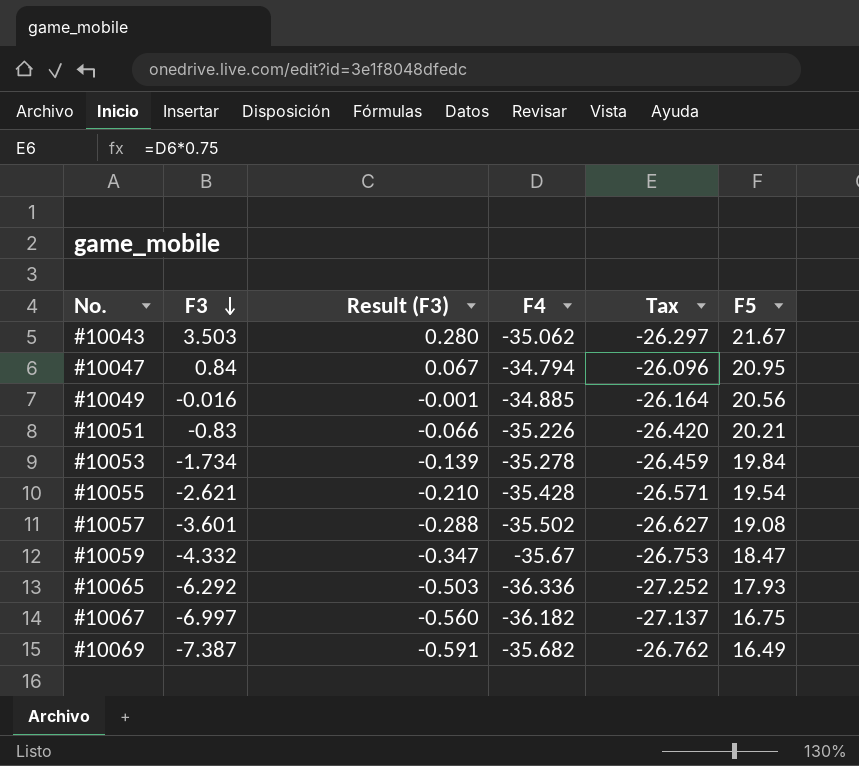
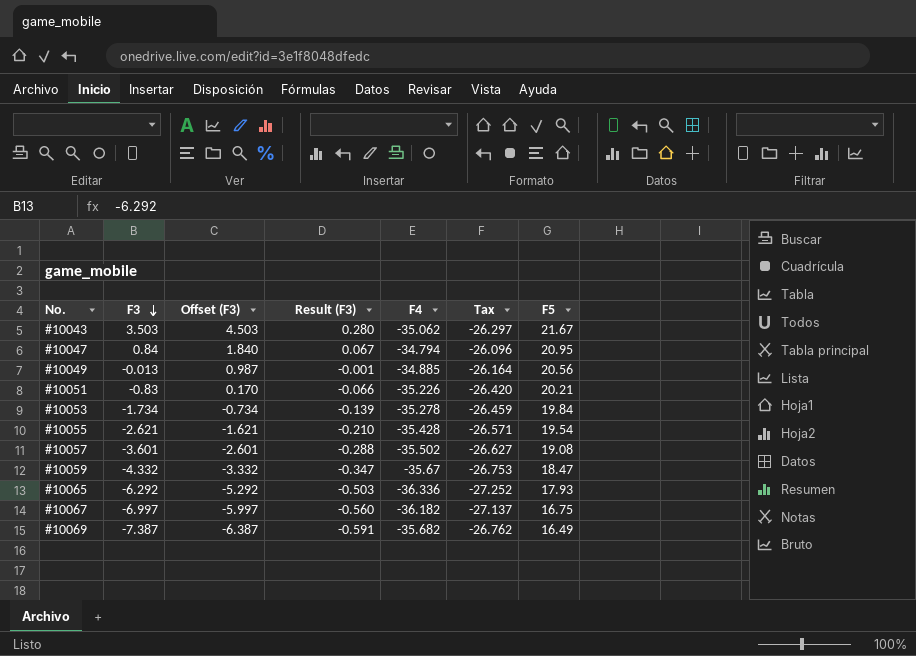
column Offset (F3) | formula: none -> [F3] + 1
#10049 | F3: -0.016 -> -0.013

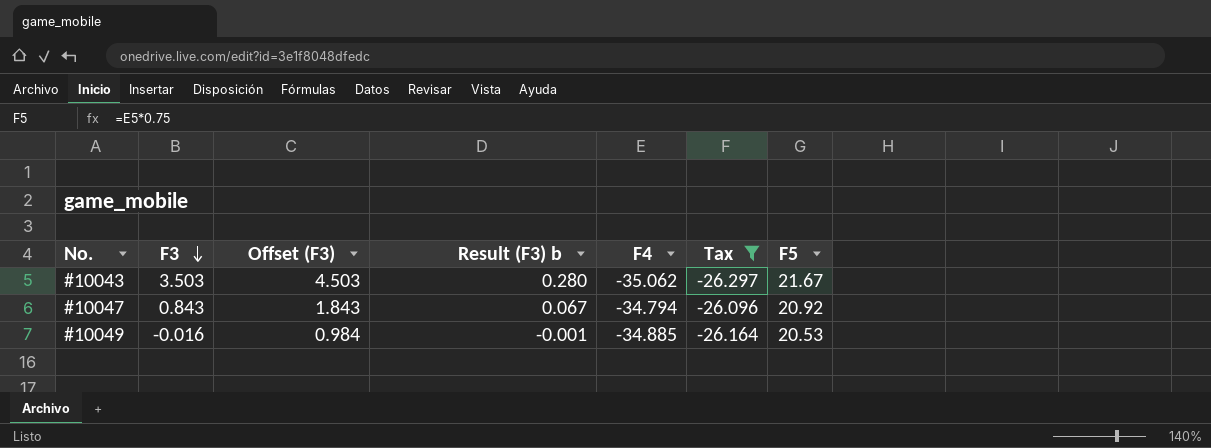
filter: none -> Tax >= -26.297
column name: Result (F3) -> Result (F3) b
#10047 | F3: 0.84 -> 0.843
#10047 | Offset (F3): 1.840 -> 1.843
#10047 | F5: 20.95 -> 20.92
#10049 | F3: -0.013 -> -0.016
#10049 | Offset (F3): 0.987 -> 0.984
#10049 | F5: 20.56 -> 20.53

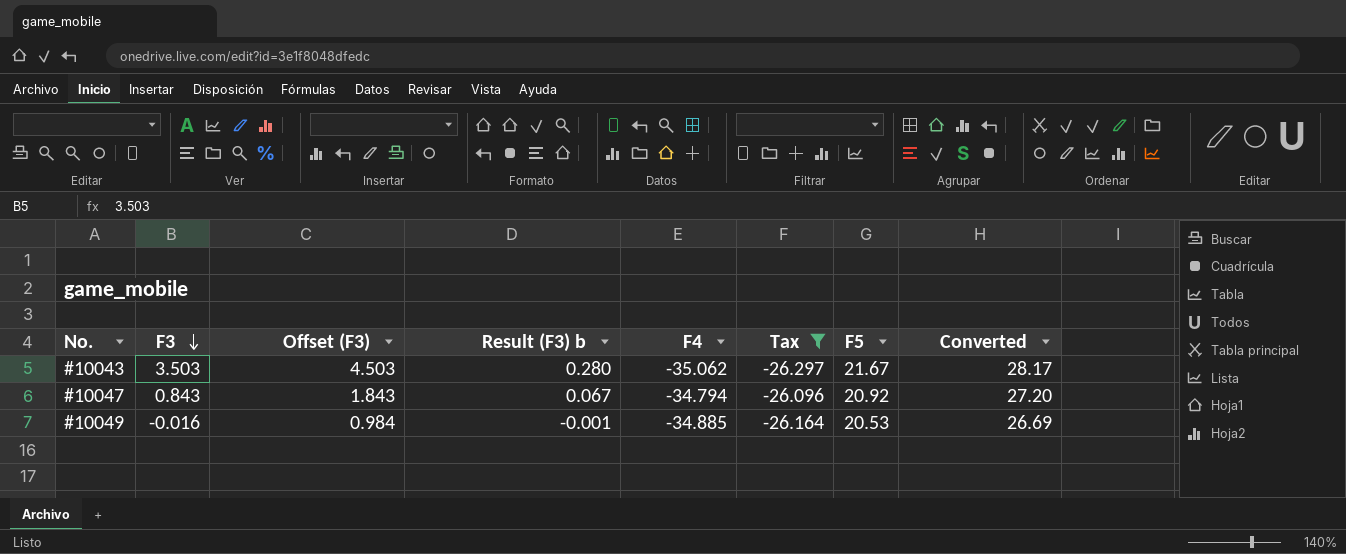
column Converted | formula: none -> [F5] * 1.3

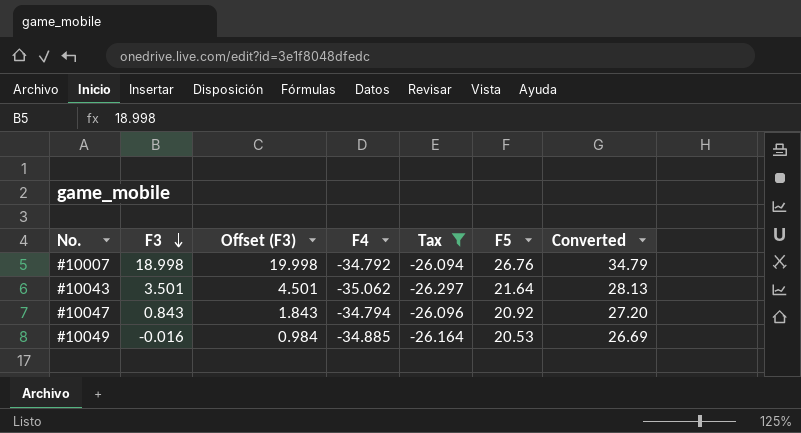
column Result (F3) b | formula: [F3] * 0.08 -> none
row #10007: none -> 18.998 | 19.998 | -34.792 | -26.094 | 26.76 | 34.79
#10043 | F3: 3.503 -> 3.501
#10043 | Offset (F3): 4.503 -> 4.501
#10043 | F5: 21.67 -> 21.64
#10043 | Converted: 28.17 -> 28.13

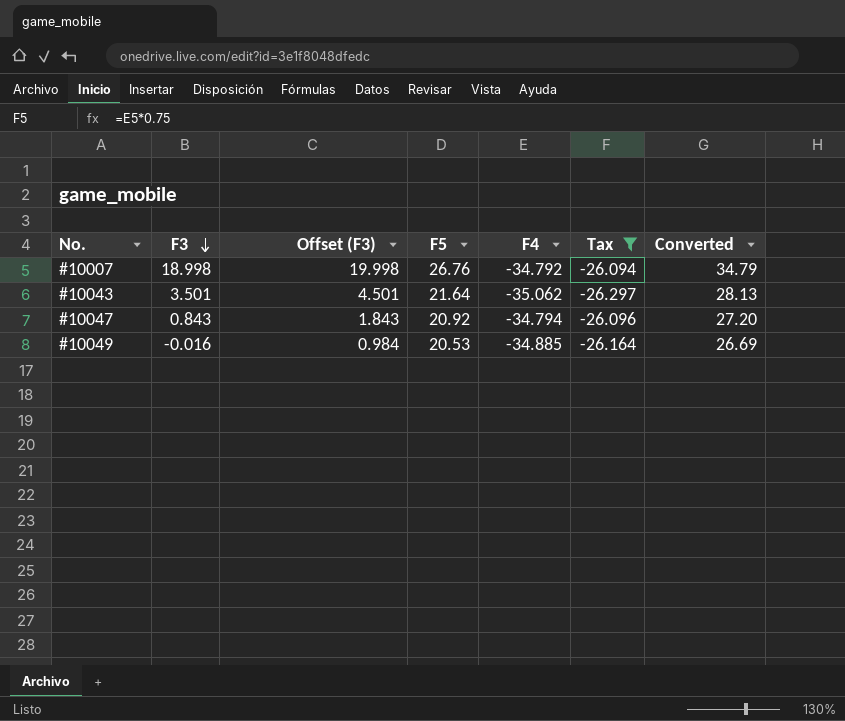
column F5 | position: 6 -> 4

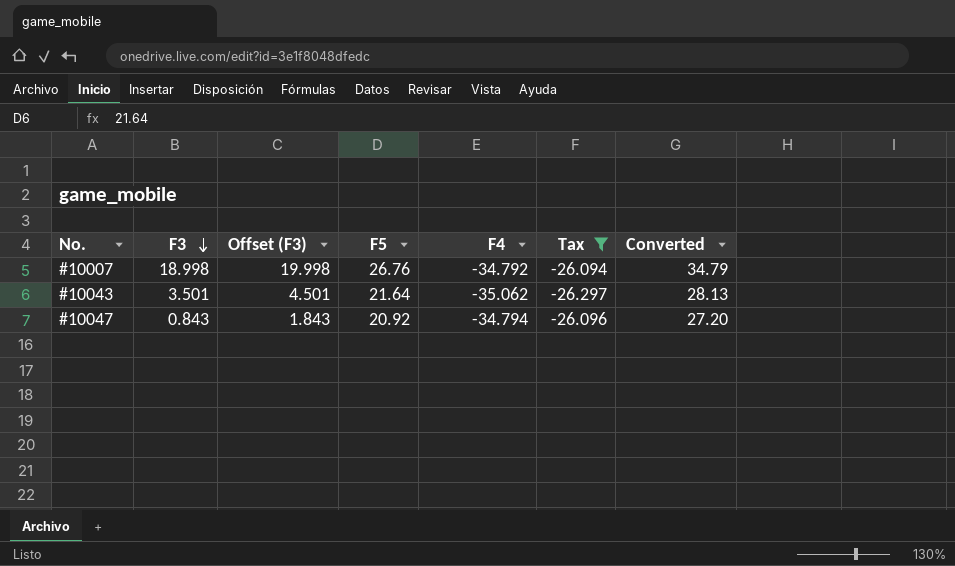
row #10049: -0.016 | 0.984 | 20.53 | -34.885 | -26.164 | 26.69 -> none

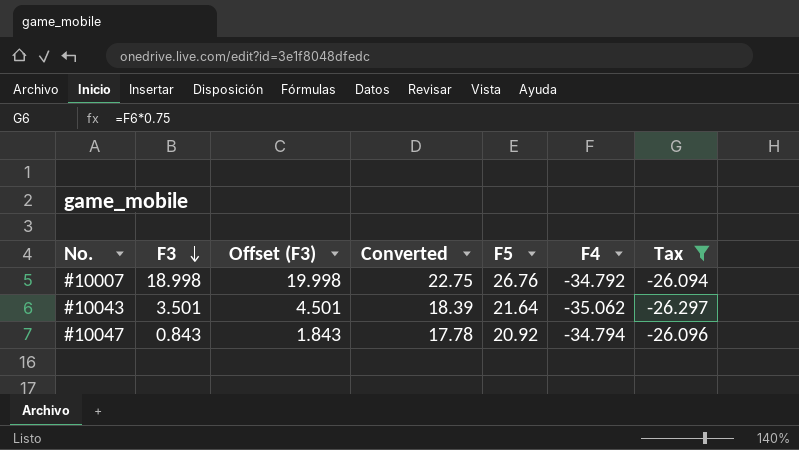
column Converted | formula: [F5] * 1.3 -> [F5] * 0.85
column Converted | position: 7 -> 4

